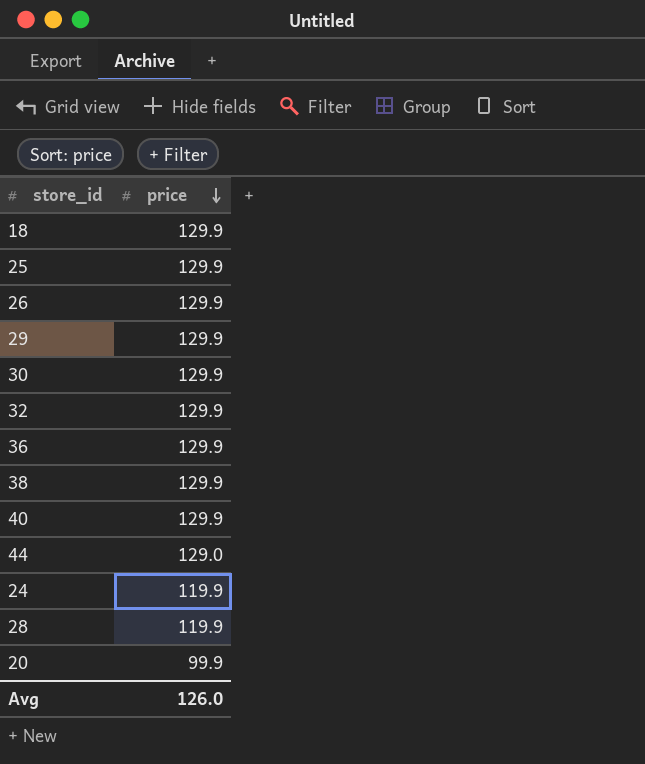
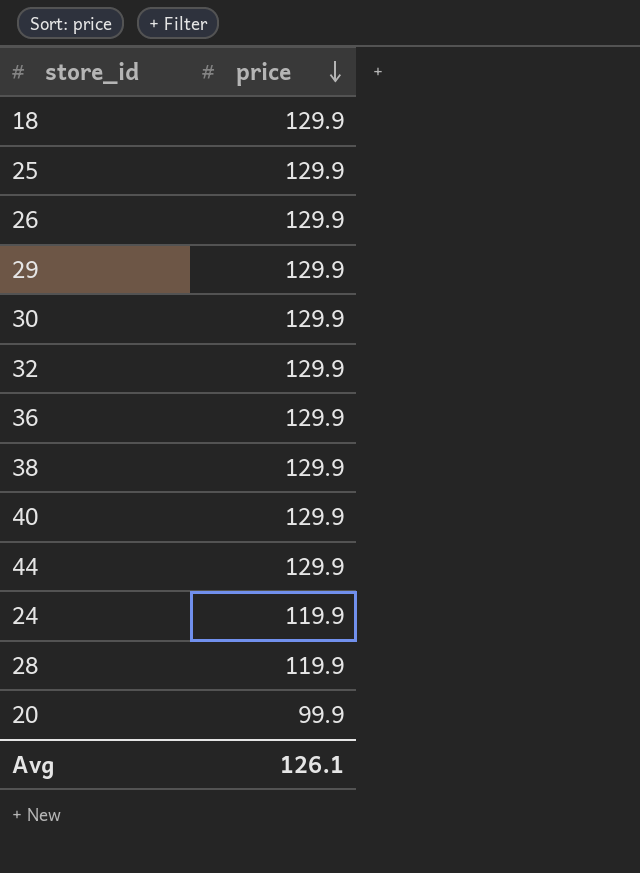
44 | price: 129.0 -> 129.9
Avg | price: 126.0 -> 126.1

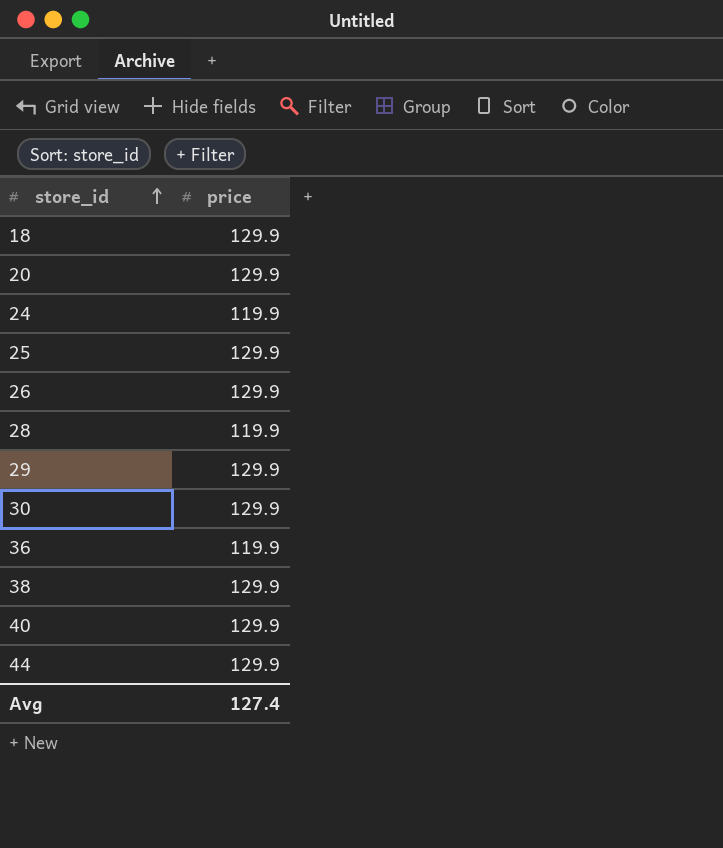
row order: price descending -> store_id ascending
row 32: 129.9 -> none
20 | price: 99.9 -> 129.9
36 | price: 129.9 -> 119.9
Avg | price: 126.1 -> 127.4

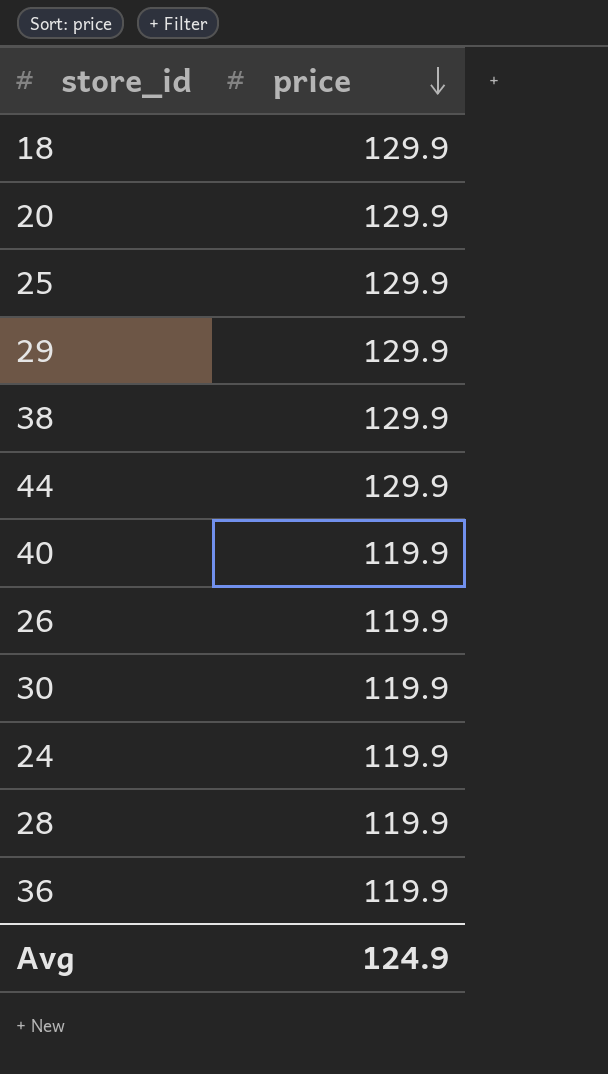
row order: store_id ascending -> price descending
40 | price: 129.9 -> 119.9
26 | price: 129.9 -> 119.9
30 | price: 129.9 -> 119.9
Avg | price: 127.4 -> 124.9

